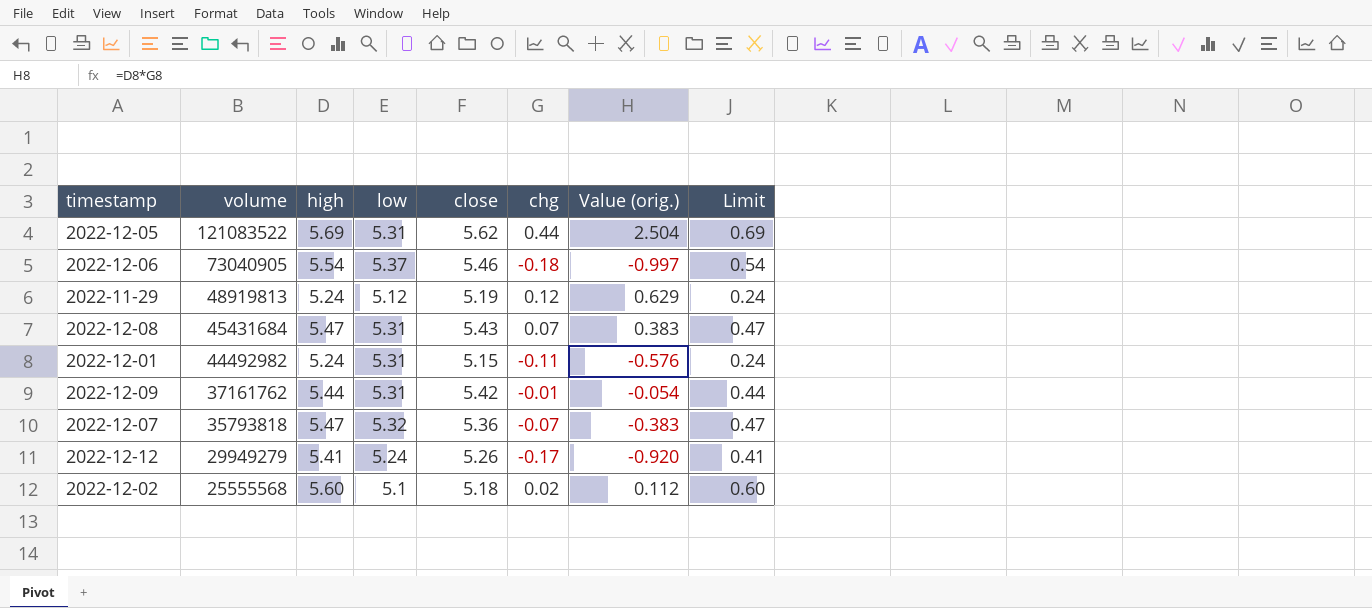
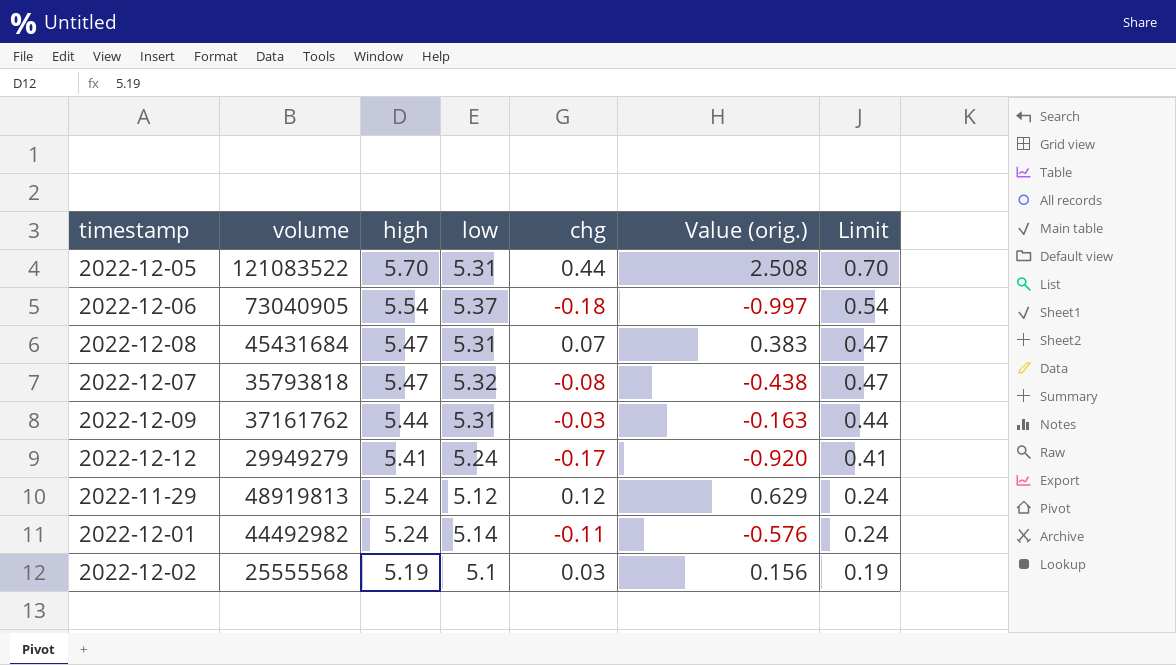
row order: volume descending -> high descending
column close | position: 5 -> none
2022-12-05 | high: 5.69 -> 5.70
2022-12-05 | Value (orig.): 2.504 -> 2.508
2022-12-05 | Limit: 0.69 -> 0.70
2022-12-07 | chg: -0.07 -> -0.08
2022-12-07 | Value (orig.): -0.383 -> -0.438
2022-12-09 | chg: -0.01 -> -0.03
2022-12-09 | Value (orig.): -0.054 -> -0.163
2022-12-01 | low: 5.31 -> 5.14
2022-12-02 | high: 5.60 -> 5.19
2022-12-02 | chg: 0.02 -> 0.03
2022-12-02 | Value (orig.): 0.112 -> 0.156
2022-12-02 | Limit: 0.60 -> 0.19

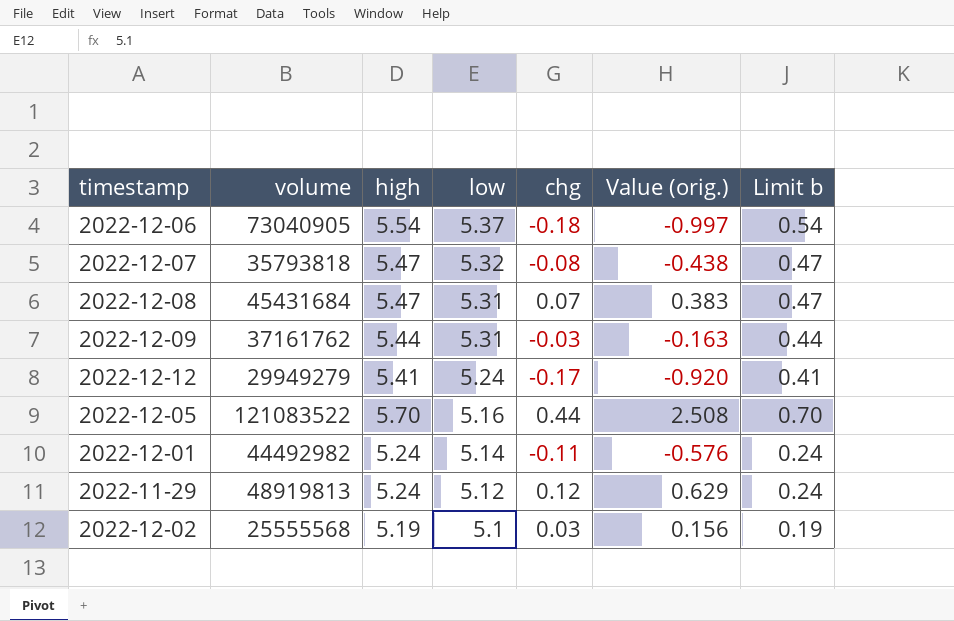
row order: high descending -> low descending
column name: Limit -> Limit b
2022-12-05 | low: 5.31 -> 5.16

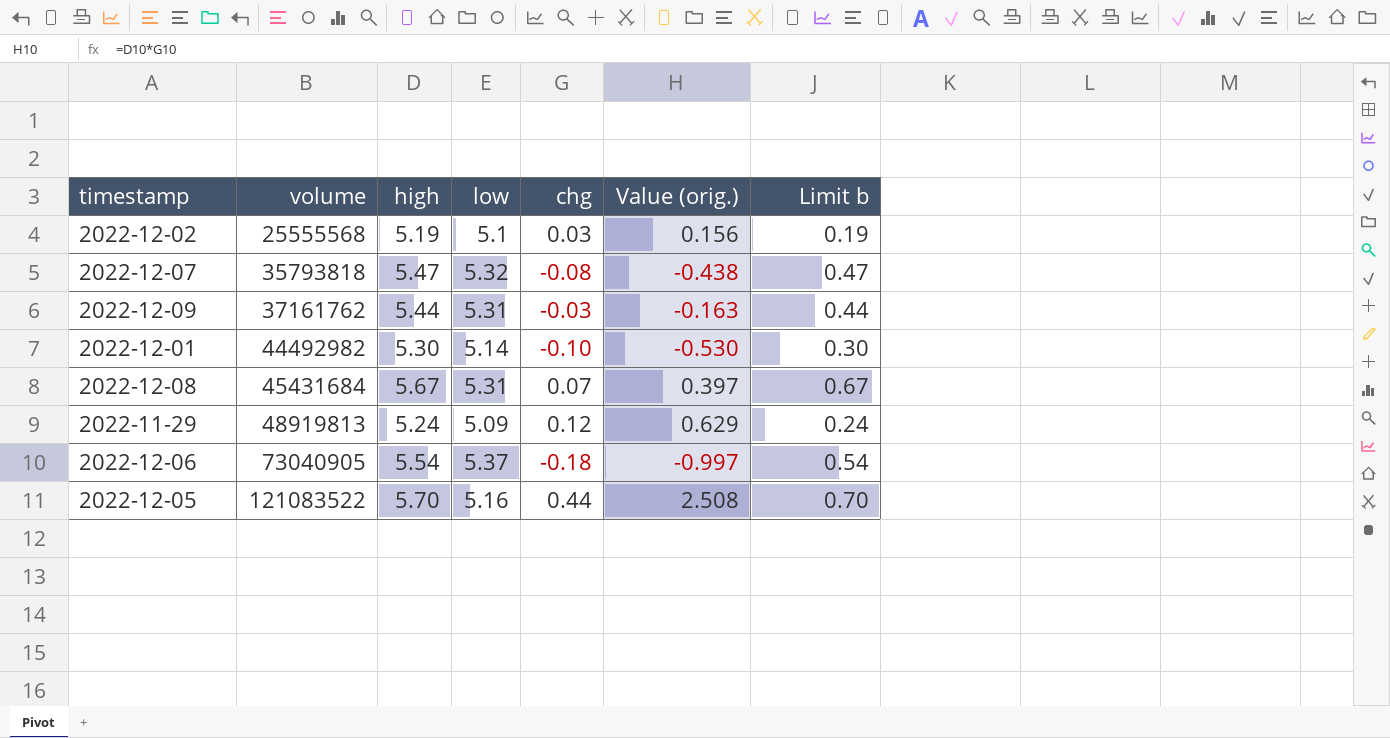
row order: low descending -> volume ascending
row 2022-12-12: 29949279 | 5.41 | 5.24 | -0.17 | -0.920 | 0.41 -> none
2022-12-01 | high: 5.24 -> 5.30
2022-12-01 | chg: -0.11 -> -0.10
2022-12-01 | Value (orig.): -0.576 -> -0.530
2022-12-01 | Limit b: 0.24 -> 0.30
2022-12-08 | high: 5.47 -> 5.67
2022-12-08 | Value (orig.): 0.383 -> 0.397
2022-12-08 | Limit b: 0.47 -> 0.67
2022-11-29 | low: 5.12 -> 5.09

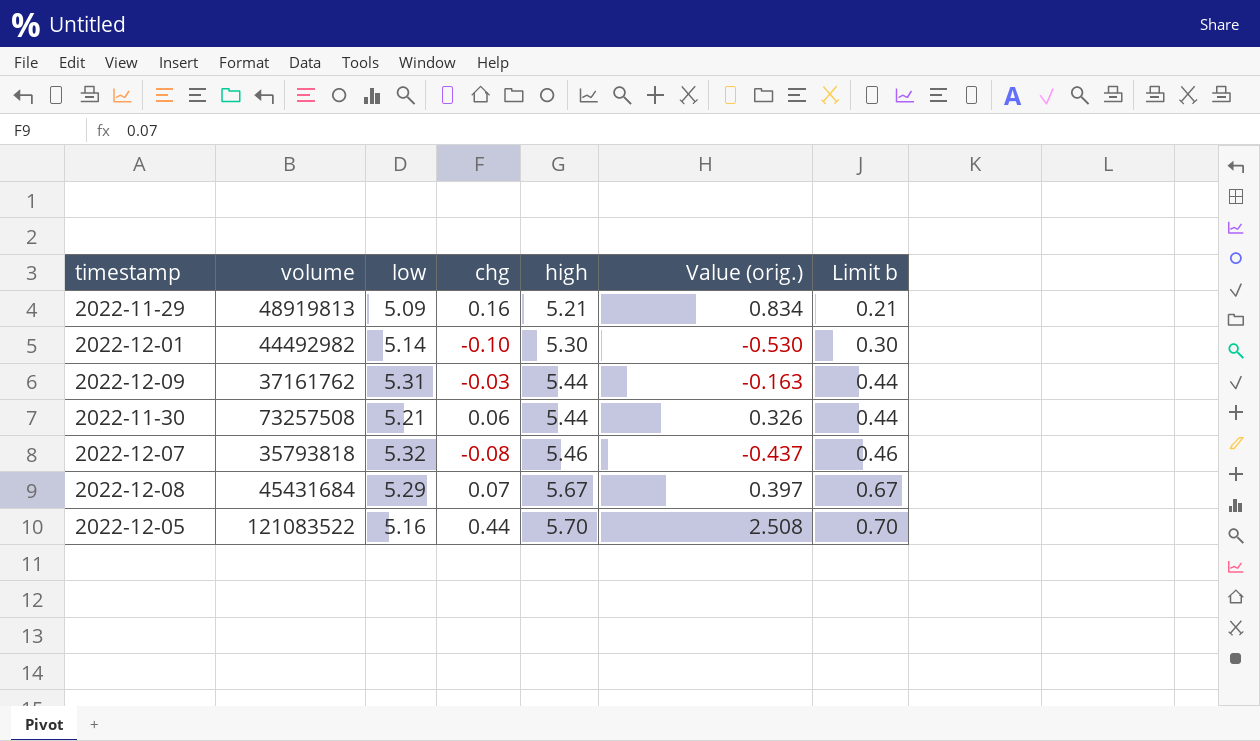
row order: volume ascending -> high ascending
column high | position: 3 -> 5
row 2022-12-02: 25555568 | 5.19 | 5.1 | 0.03 | 0.156 | 0.19 -> none
row 2022-12-06: 73040905 | 5.54 | 5.37 | -0.18 | -0.997 | 0.54 -> none
2022-11-29 | chg: 0.12 -> 0.16
2022-11-29 | high: 5.24 -> 5.21
2022-11-29 | Value (orig.): 0.629 -> 0.834
2022-11-29 | Limit b: 0.24 -> 0.21
row 2022-11-30: none -> 73257508 | 5.21 | 0.06 | 5.44 | 0.326 | 0.44
2022-12-07 | high: 5.47 -> 5.46
2022-12-07 | Value (orig.): -0.438 -> -0.437
2022-12-07 | Limit b: 0.47 -> 0.46
2022-12-08 | low: 5.31 -> 5.29

